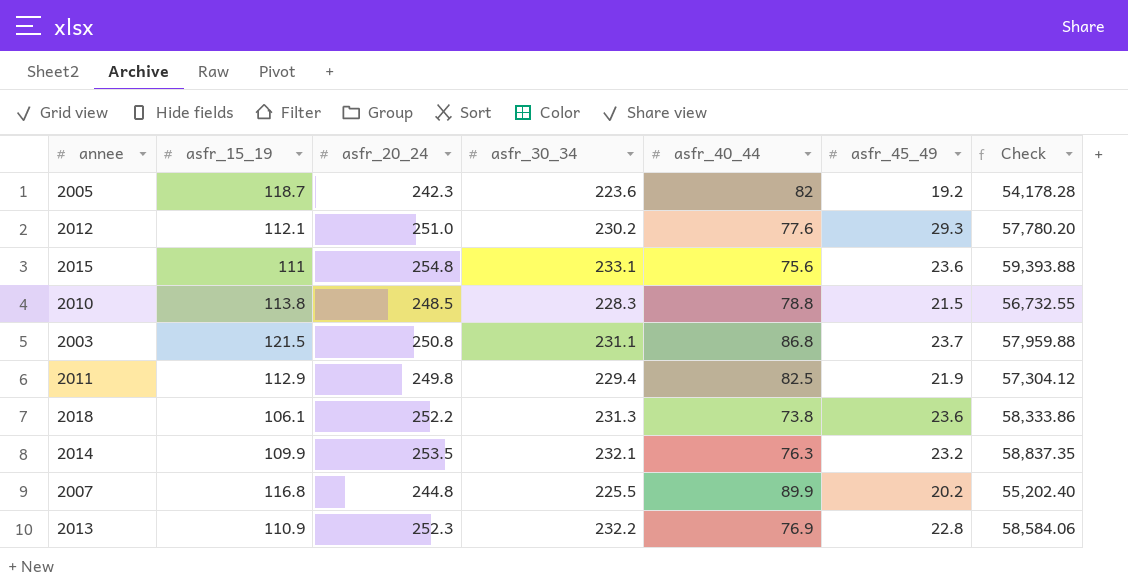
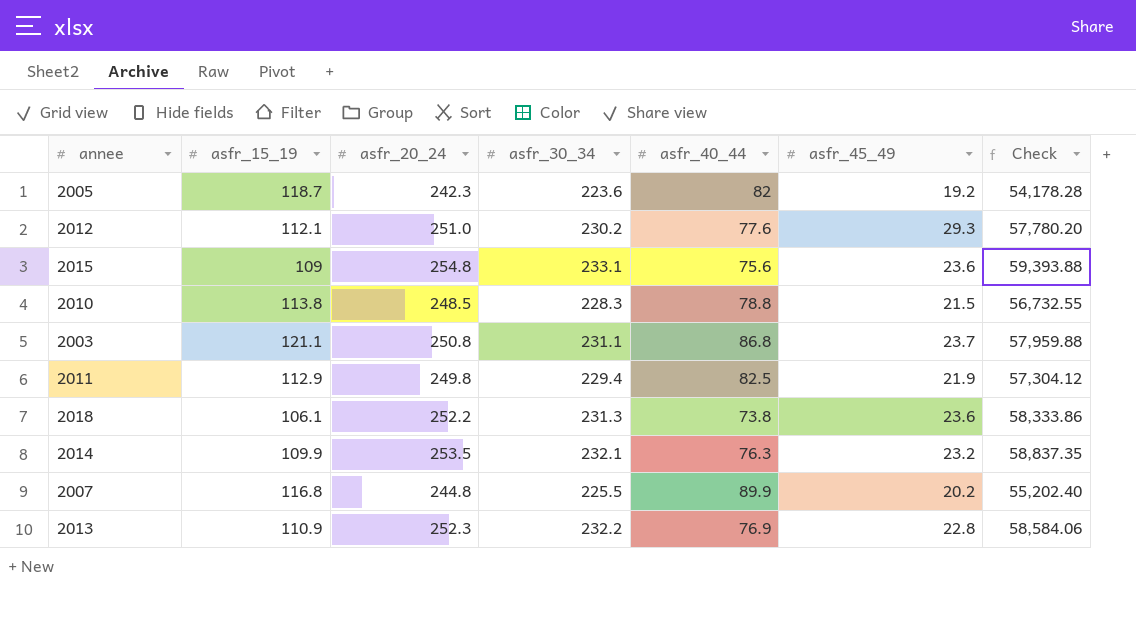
2015 | asfr_15_19: 111 -> 109
2003 | asfr_15_19: 121.5 -> 121.1

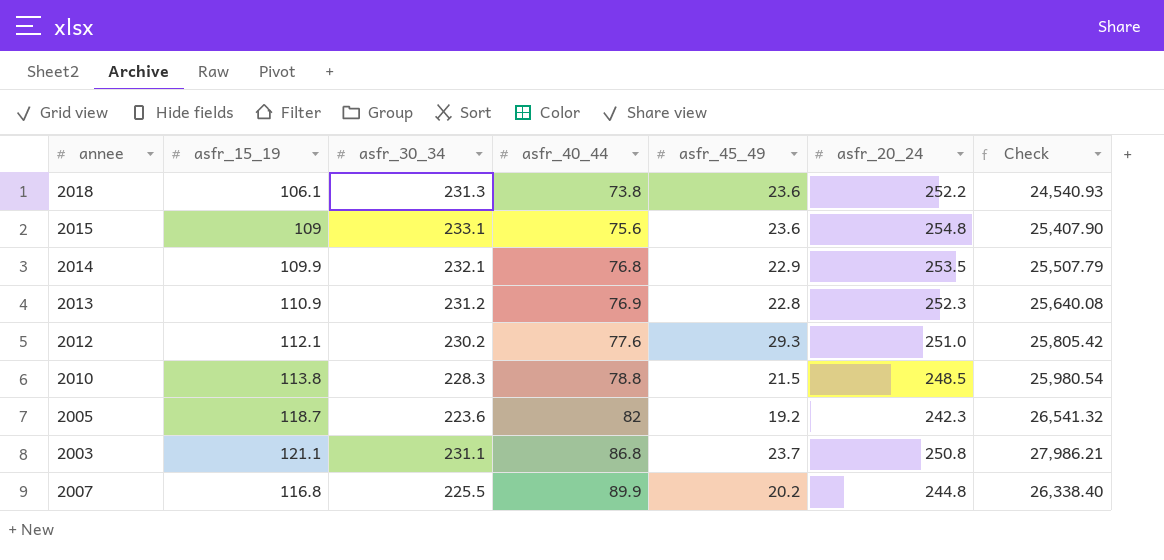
row order: none -> asfr_40_44 ascending
column asfr_20_24 | position: 3 -> 6
column Check | formula: [asfr_20_24] * [asfr_30_34] -> [asfr_15_19] * [asfr_30_34]
row 2011: 112.9 | 249.8 | 229.4 | 82.5 | 21.9 | 57,304.12 -> none
2014 | asfr_40_44: 76.3 -> 76.8
2014 | asfr_45_49: 23.2 -> 22.9
2013 | asfr_30_34: 232.2 -> 231.2

